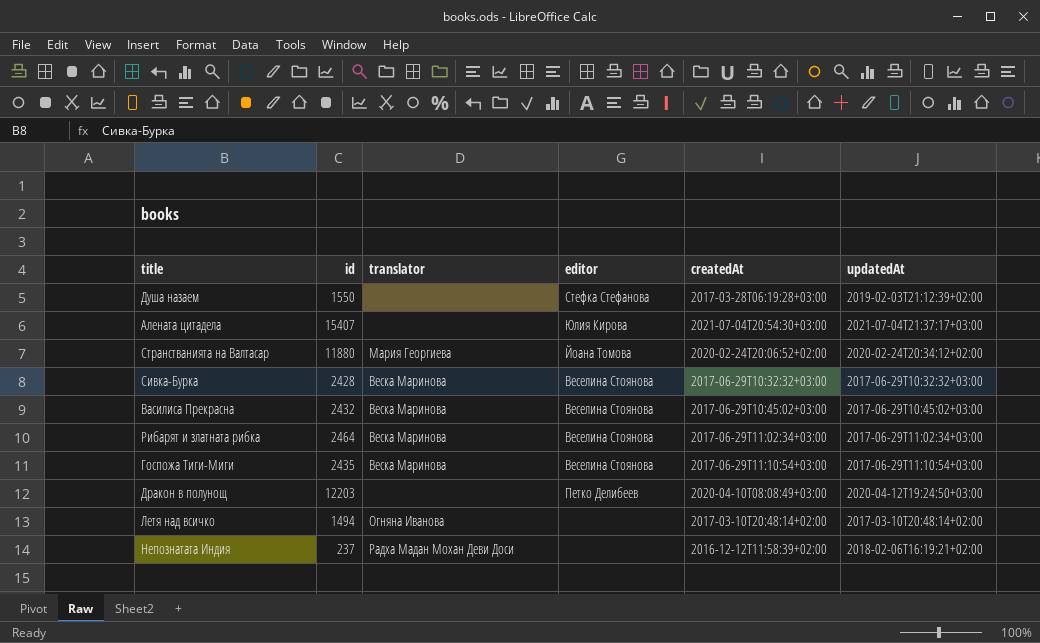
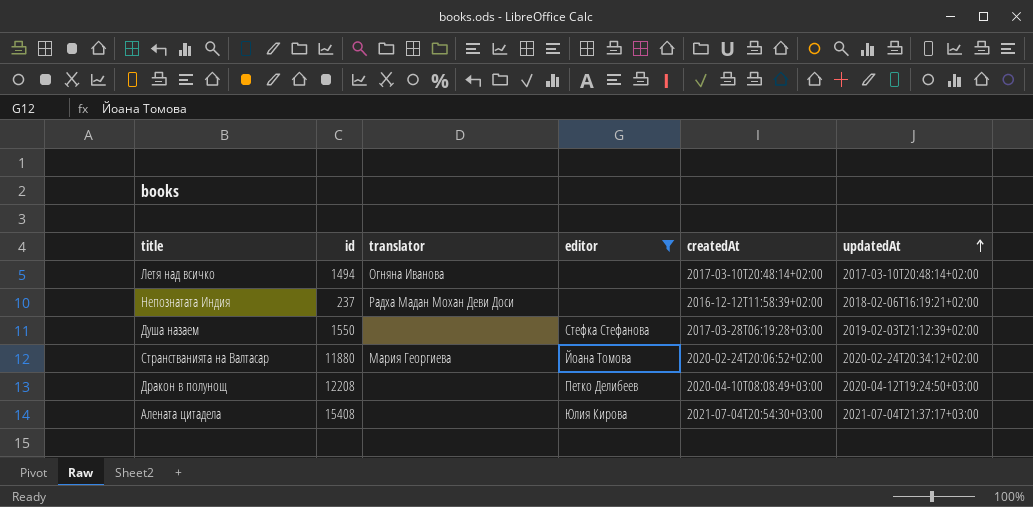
filter: none -> editor != Веселина Стоянова
row order: none -> updatedAt ascending
Дракон в полунощ | id: 12203 -> 12208
Алената цитадела | id: 15407 -> 15408

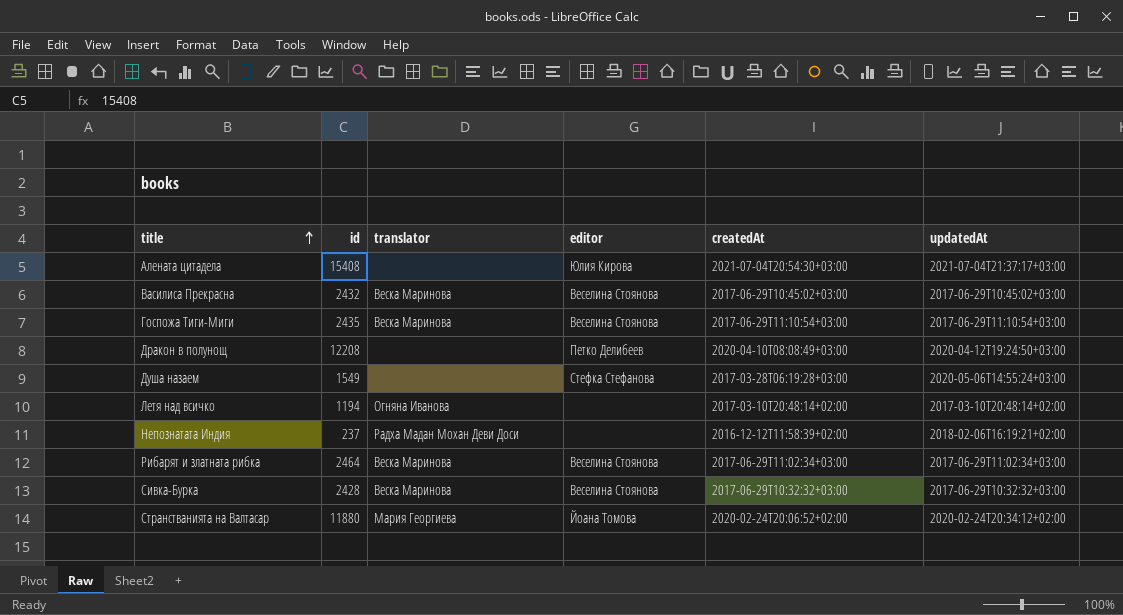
filter: editor != Веселина Стоянова -> none
row order: updatedAt ascending -> title ascending
Душа назаем | id: 1550 -> 1549
Душа назаем | updatedAt: 2019-02-03T21:12:39+02:00 -> 2020-05-06T14:55:24+03:00
Летя над всичко | id: 1494 -> 1194

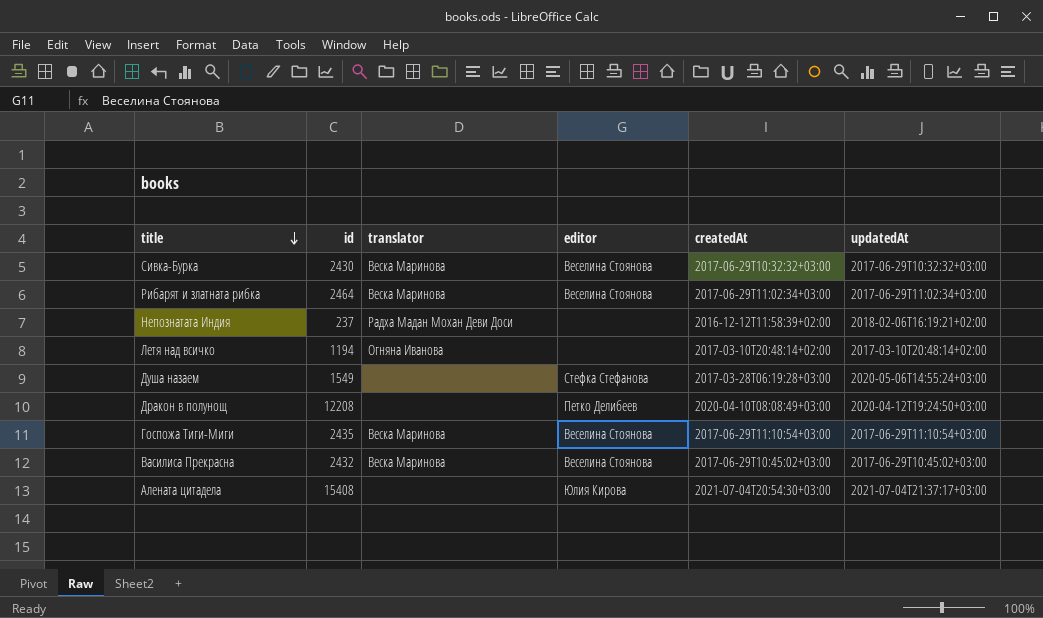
row order: title ascending -> title descending
row Странстванията на Валтасар: 11880 | Мария Георгиева | Йоана Томова | 2020-02-24T20:06:52+02:00 | 2020-02-24T20:34:12+02:00 -> none
Сивка-Бурка | id: 2428 -> 2430

